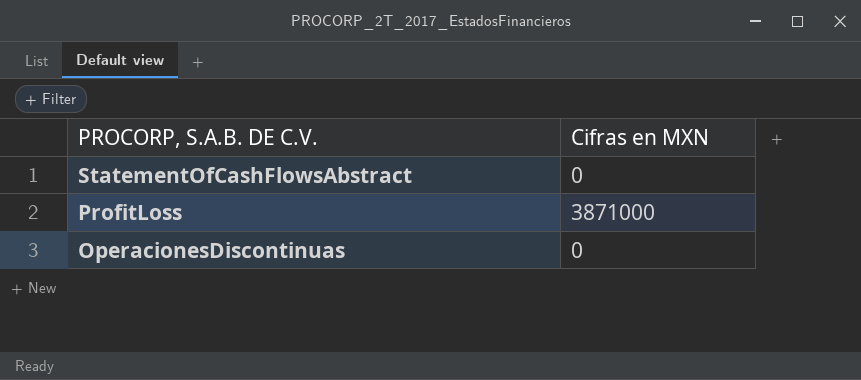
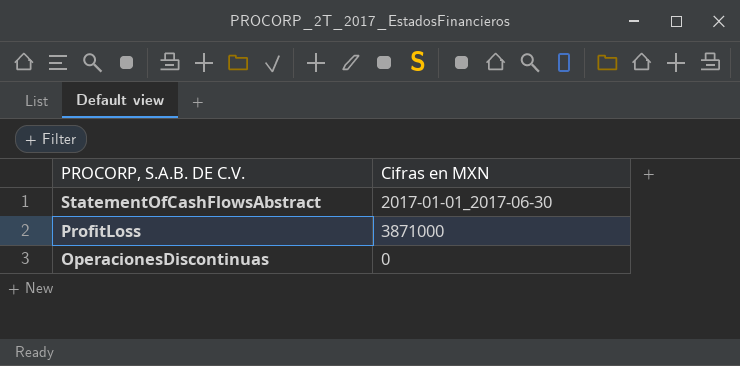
StatementOfCashFlowsAbstract | Cifras en MXN: 0 -> 2017-01-01_2017-06-30

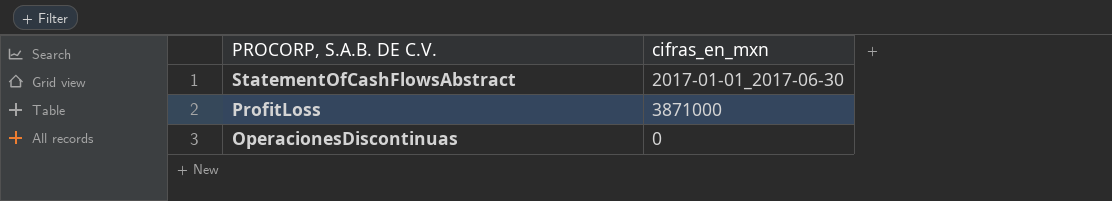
column name: Cifras en MXN -> cifras_en_mxn

